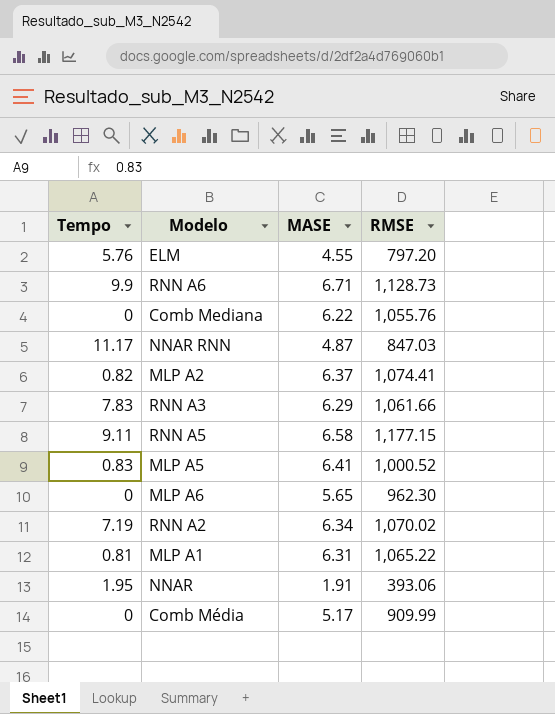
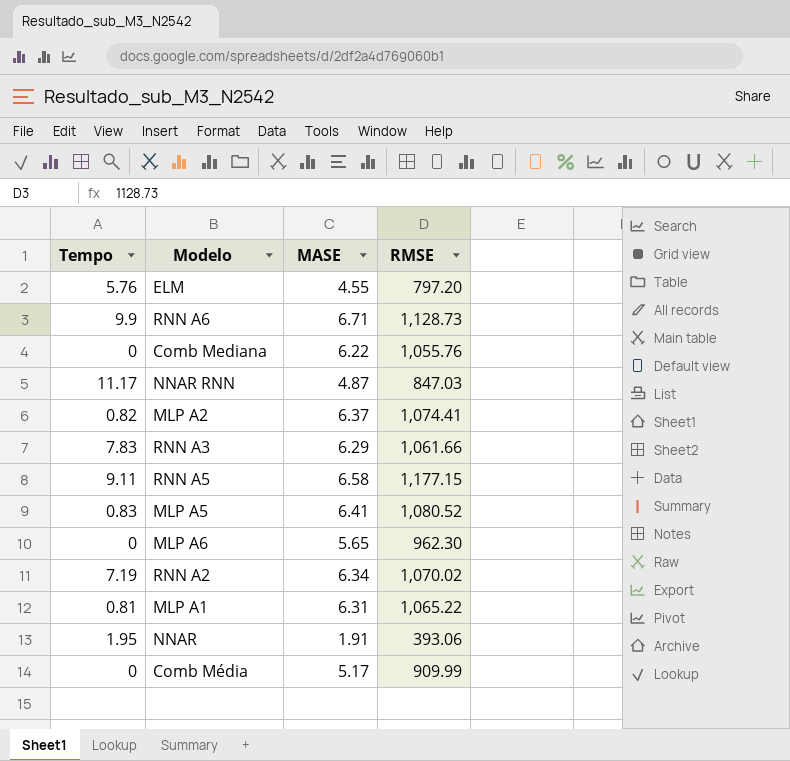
MLP A5 | RMSE: 1,000.52 -> 1,080.52

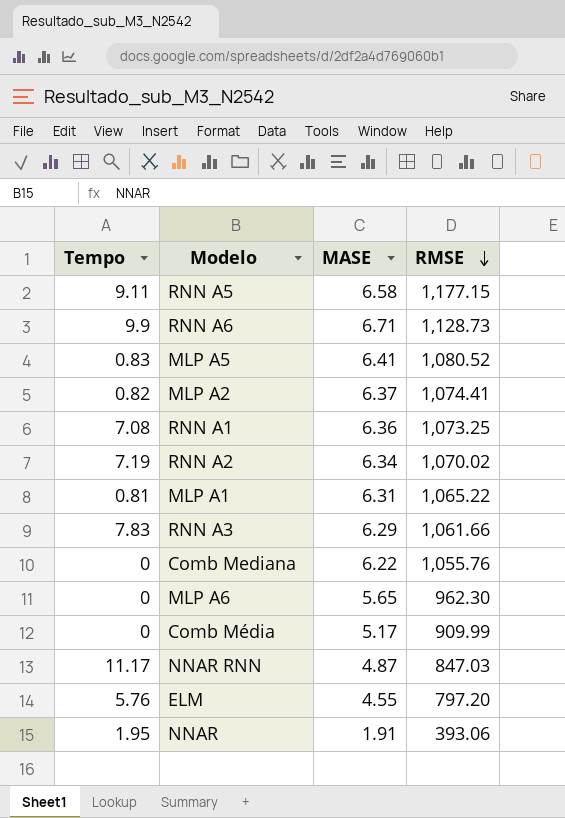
row order: none -> RMSE descending
row RNN A1: none -> 7.08 | 6.36 | 1,073.25

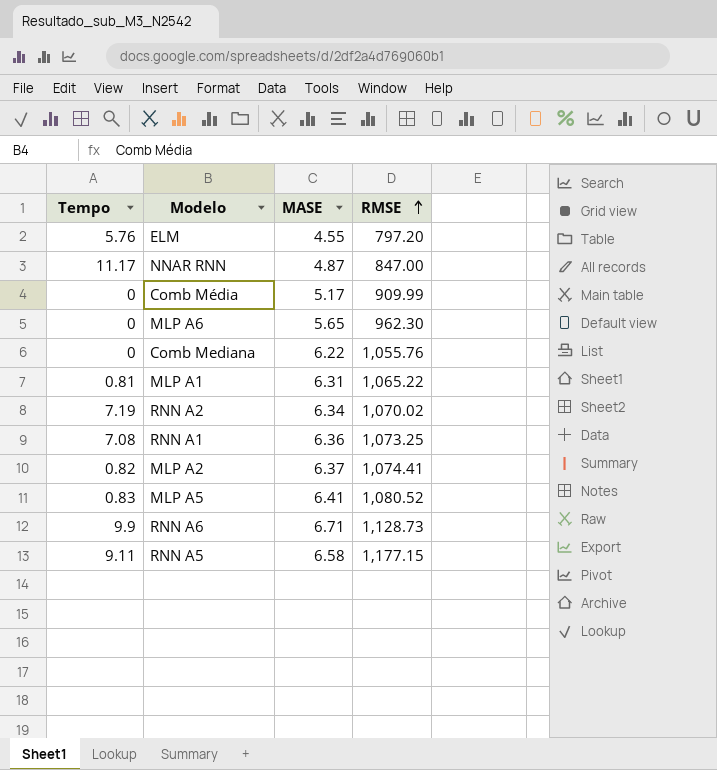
row order: RMSE descending -> RMSE ascending
row RNN A3: 7.83 | 6.29 | 1,061.66 -> none
row NNAR: 1.95 | 1.91 | 393.06 -> none
NNAR RNN | RMSE: 847.03 -> 847.00

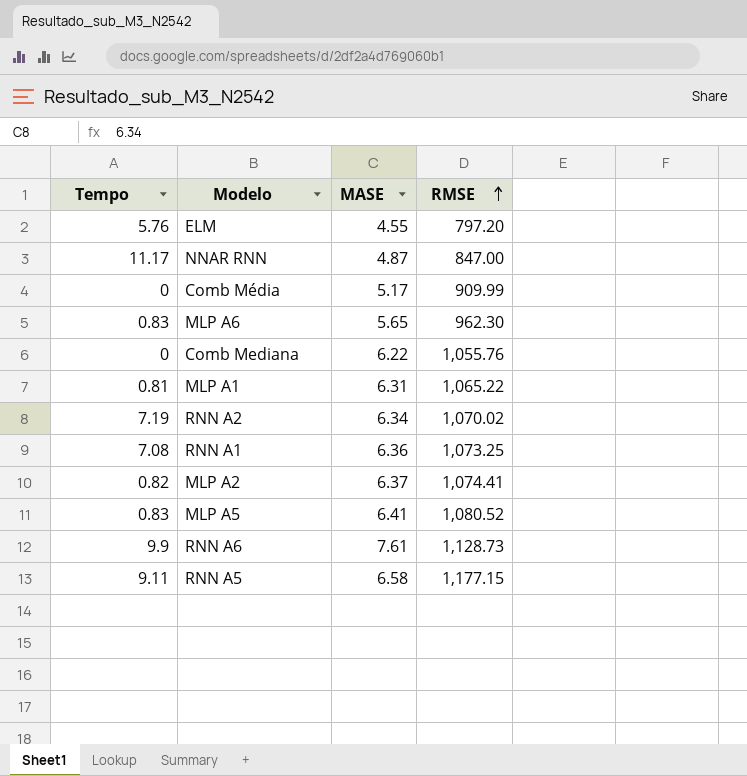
MLP A6 | Tempo: 0 -> 0.83
RNN A6 | MASE: 6.71 -> 7.61

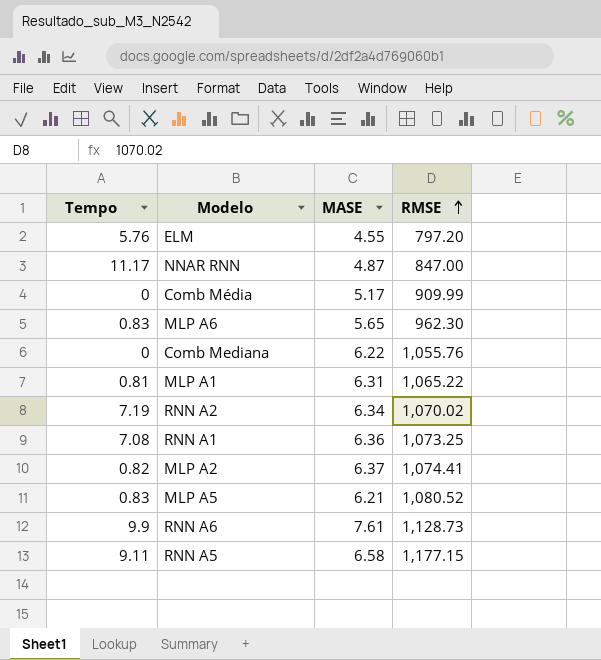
MLP A5 | MASE: 6.41 -> 6.21

